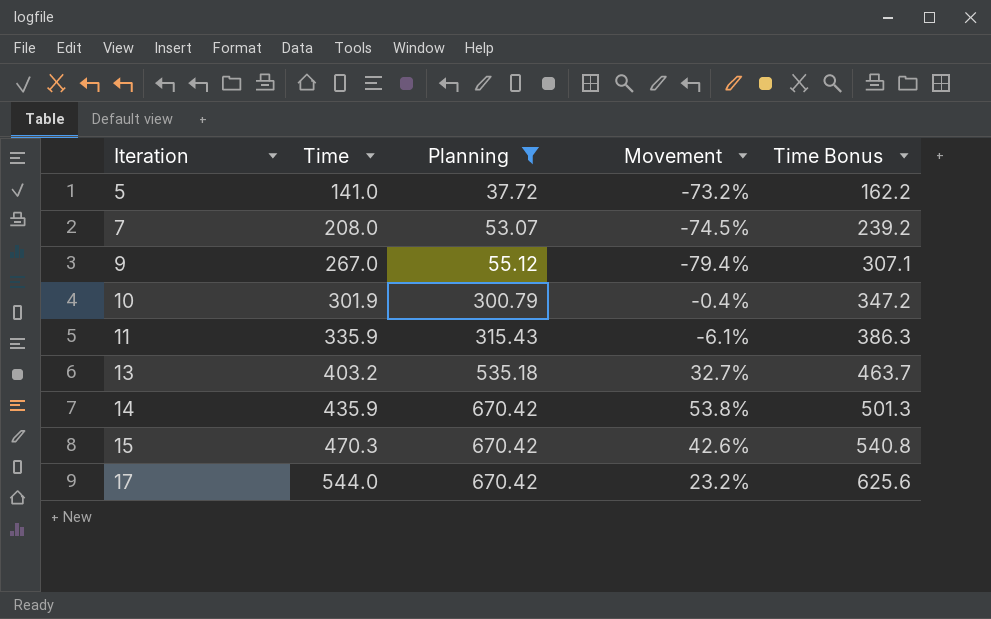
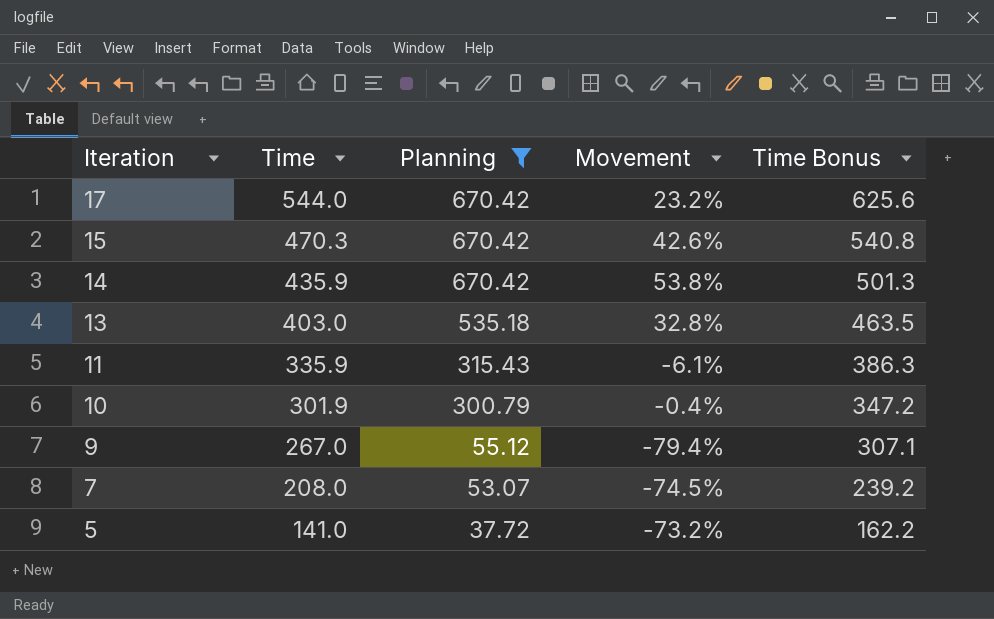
row order: Iteration ascending -> Iteration descending
13 | Time: 403.2 -> 403.0
13 | Movement: 32.7% -> 32.8%
13 | Time Bonus: 463.7 -> 463.5

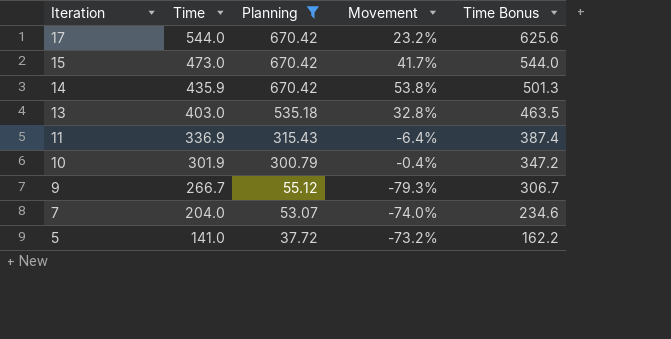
15 | Time: 470.3 -> 473.0
15 | Movement: 42.6% -> 41.7%
15 | Time Bonus: 540.8 -> 544.0
11 | Time: 335.9 -> 336.9
11 | Movement: -6.1% -> -6.4%
11 | Time Bonus: 386.3 -> 387.4
9 | Time: 267.0 -> 266.7
9 | Movement: -79.4% -> -79.3%
9 | Time Bonus: 307.1 -> 306.7
7 | Time: 208.0 -> 204.0
7 | Movement: -74.5% -> -74.0%
7 | Time Bonus: 239.2 -> 234.6

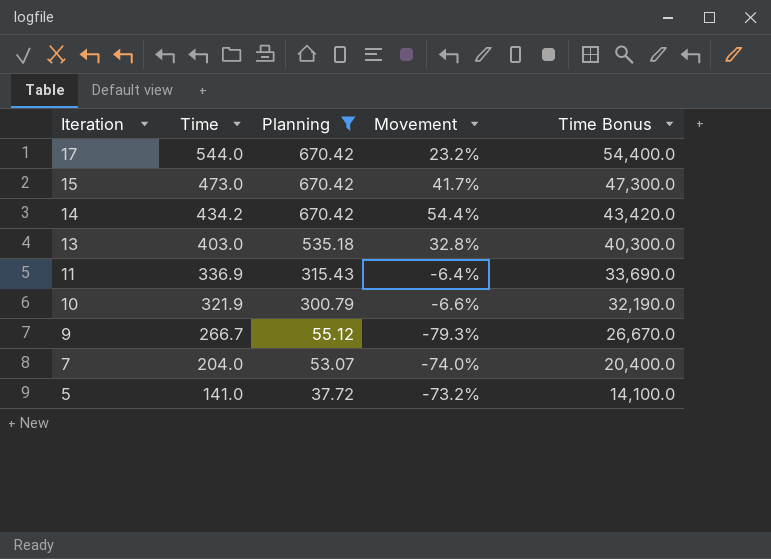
column Time Bonus | formula: [Time] * 1.15 -> [Time] * 100
14 | Time: 435.9 -> 434.2
14 | Movement: 53.8% -> 54.4%
10 | Time: 301.9 -> 321.9
10 | Movement: -0.4% -> -6.6%

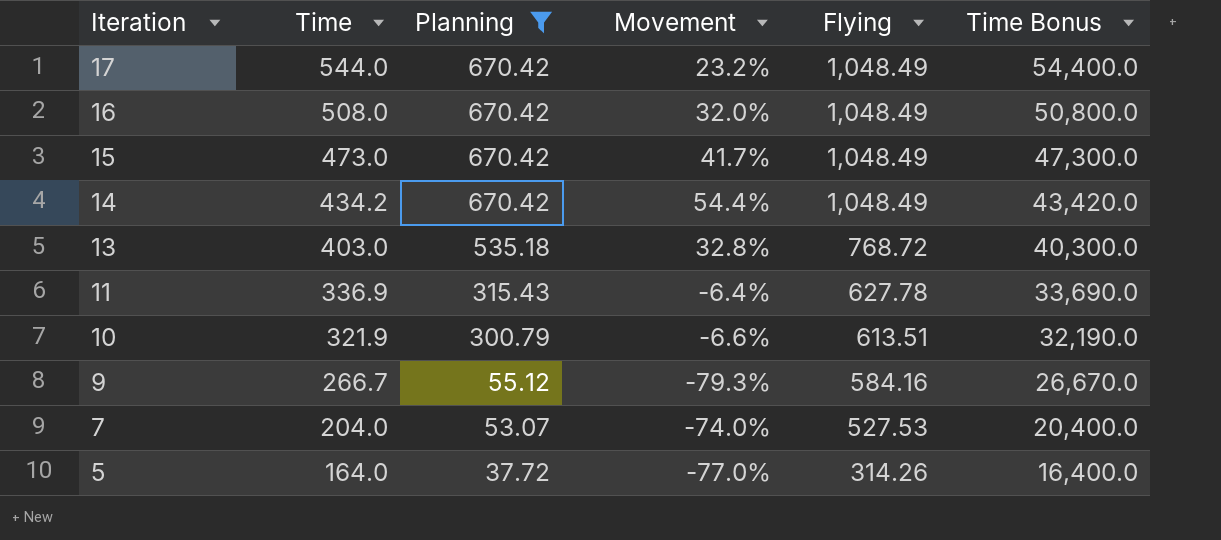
column Flying | position: none -> 5
row 16: none -> 508.0 | 670.42 | 32.0% | 1,048.49 | 50,800.0
5 | Time: 141.0 -> 164.0
5 | Movement: -73.2% -> -77.0%
5 | Time Bonus: 14,100.0 -> 16,400.0

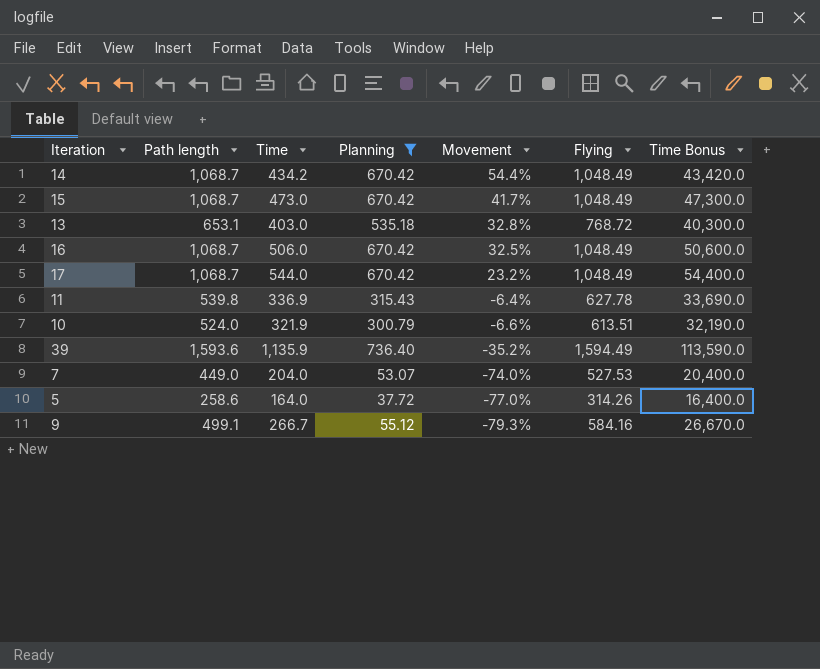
row order: Iteration descending -> Movement descending
column Path length | position: none -> 2
16 | Time: 508.0 -> 506.0
16 | Movement: 32.0% -> 32.5%
16 | Time Bonus: 50,800.0 -> 50,600.0
row 39: none -> 1,593.6 | 1,135.9 | 736.40 | -35.2% | 1,594.49 | 113,590.0

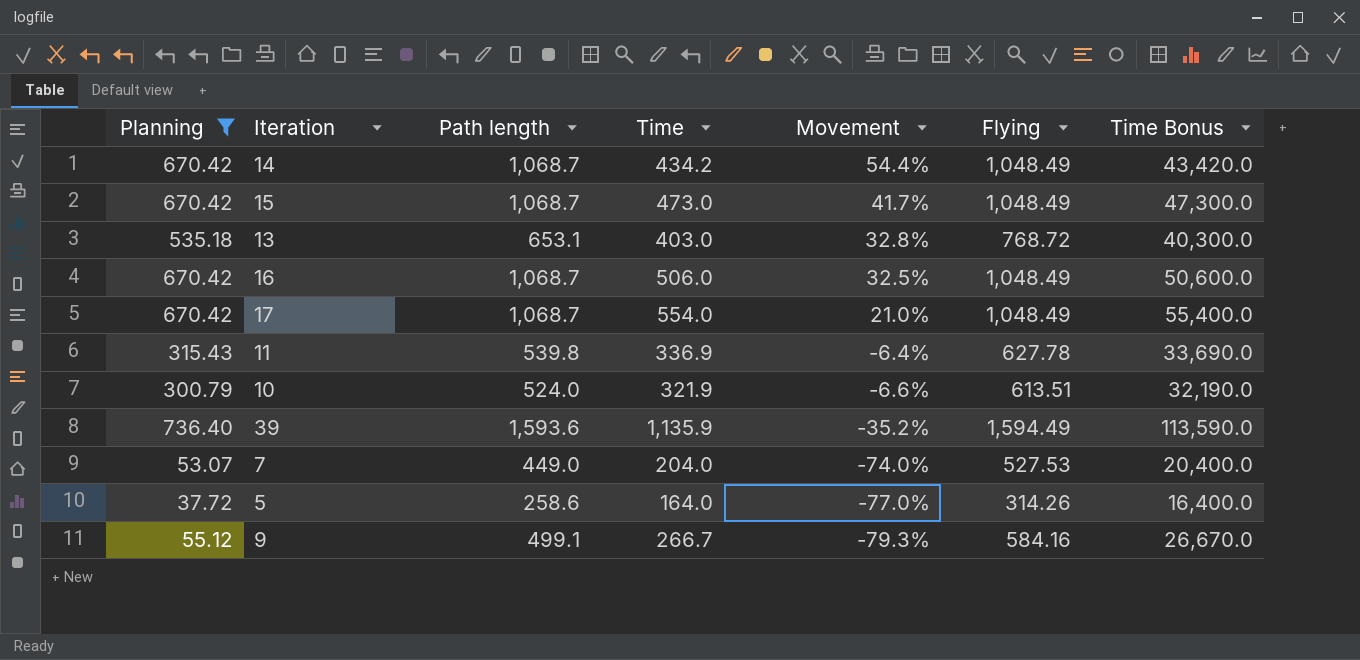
column Planning | position: 4 -> 1
17 | Time: 544.0 -> 554.0
17 | Movement: 23.2% -> 21.0%
17 | Time Bonus: 54,400.0 -> 55,400.0

